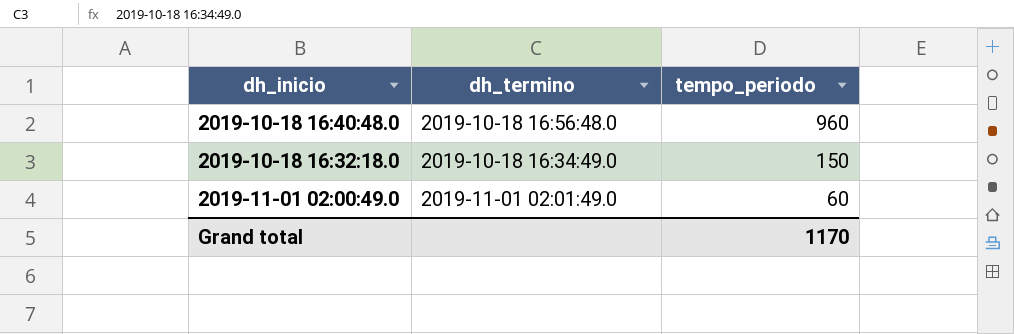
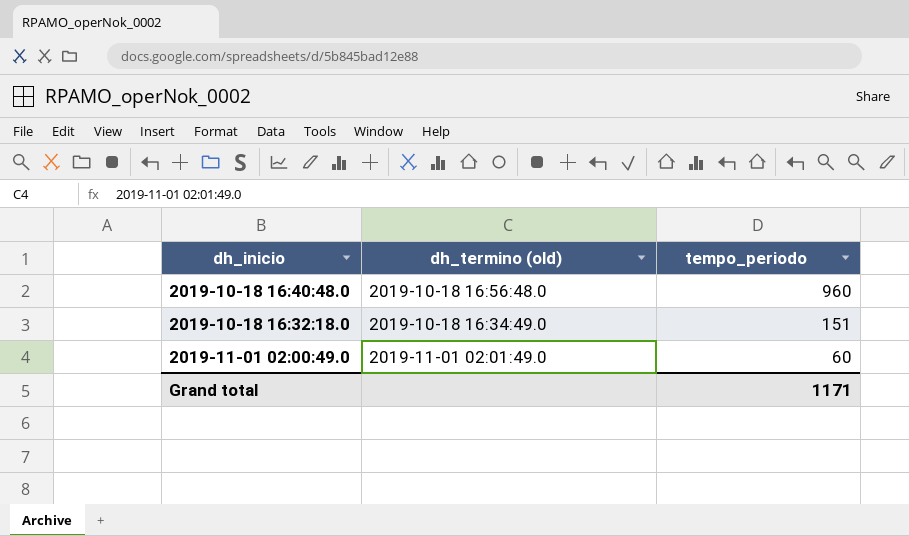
column name: dh_termino -> dh_termino (old)
2019-10-18 16:32:18.0 | tempo_periodo: 150 -> 151
Grand total | tempo_periodo: 1170 -> 1171

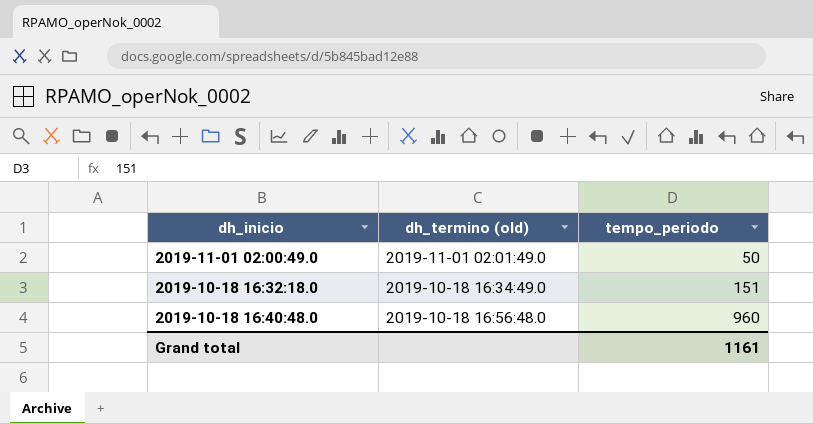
row order: tempo_periodo descending -> tempo_periodo ascending
2019-11-01 02:00:49.0 | tempo_periodo: 60 -> 50
Grand total | tempo_periodo: 1171 -> 1161

